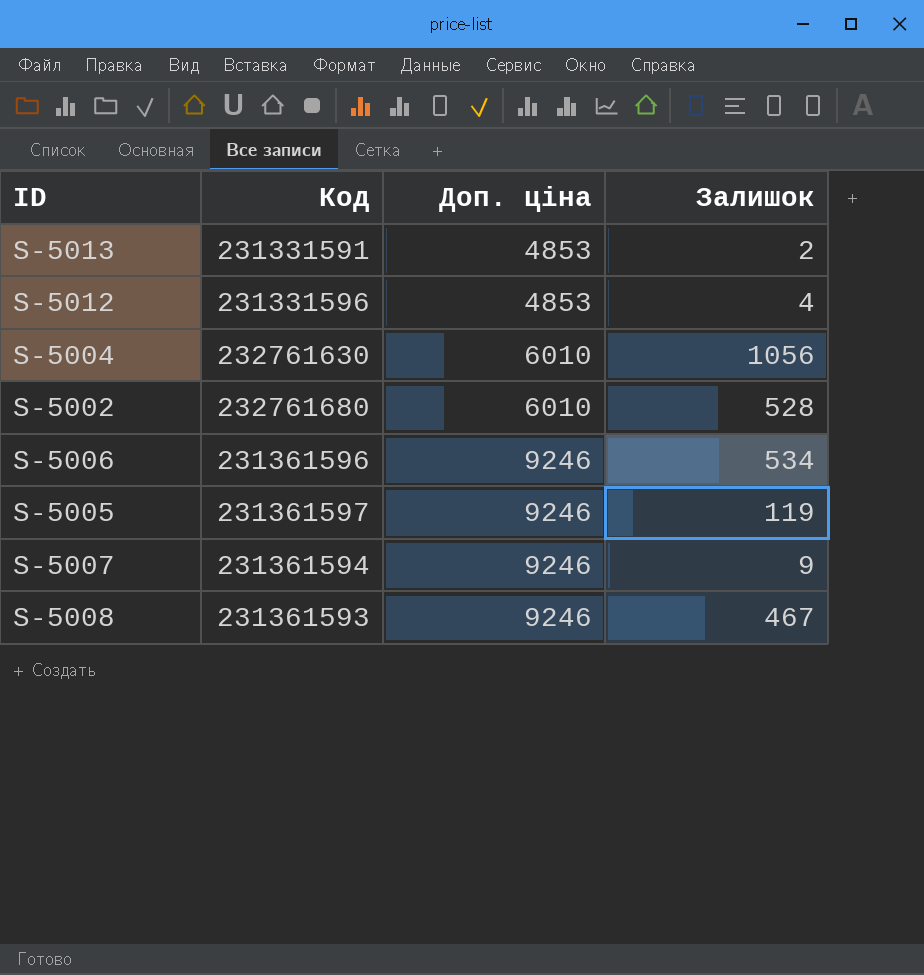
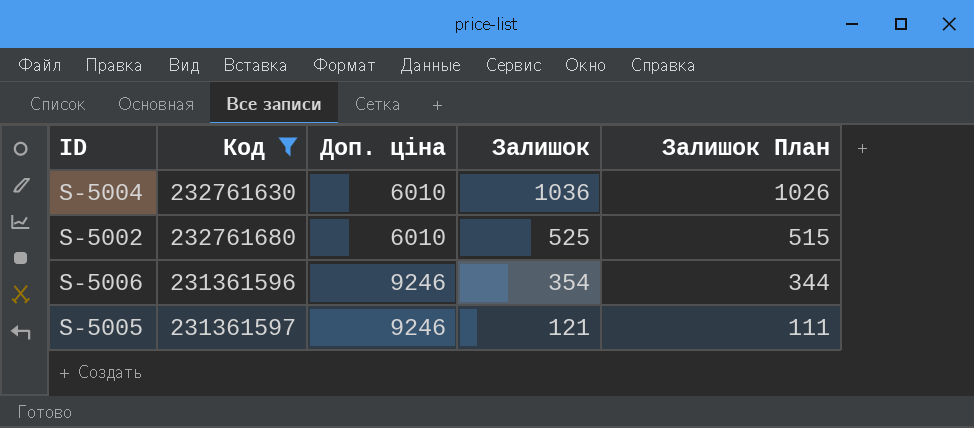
filter: none -> Код >= 231361596
column Залишок План | formula: none -> [Залишок] - 10
S-5004 | Залишок: 1056 -> 1036
S-5002 | Залишок: 528 -> 525
S-5006 | Залишок: 534 -> 354
S-5005 | Залишок: 119 -> 121

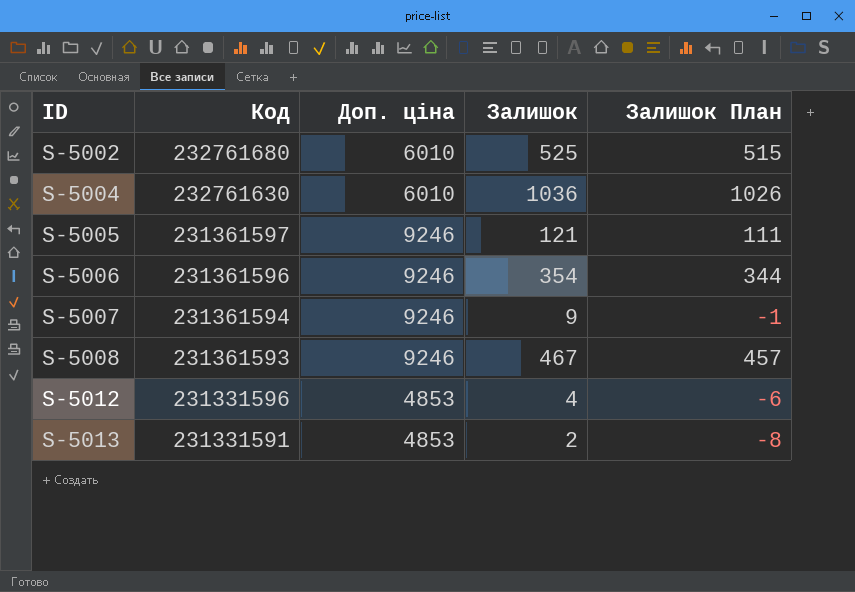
filter: Код >= 231361596 -> none
row order: Доп. ціна ascending -> ID ascending

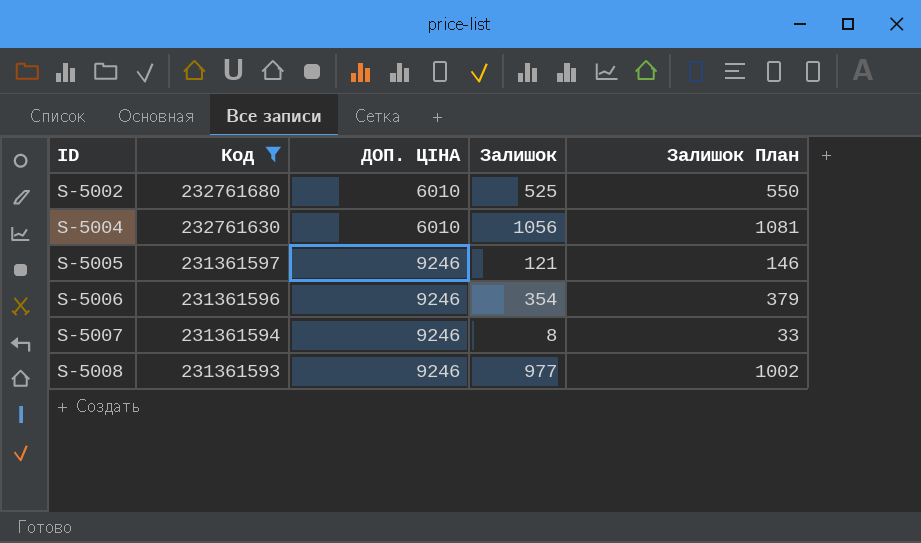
filter: none -> Код >= 231361593
column name: Доп. ціна -> ДОП. ЦІНА
column Залишок План | formula: [Залишок] - 10 -> [Залишок] + 25
S-5004 | Залишок: 1036 -> 1056
S-5007 | Залишок: 9 -> 8
S-5008 | Залишок: 467 -> 977

